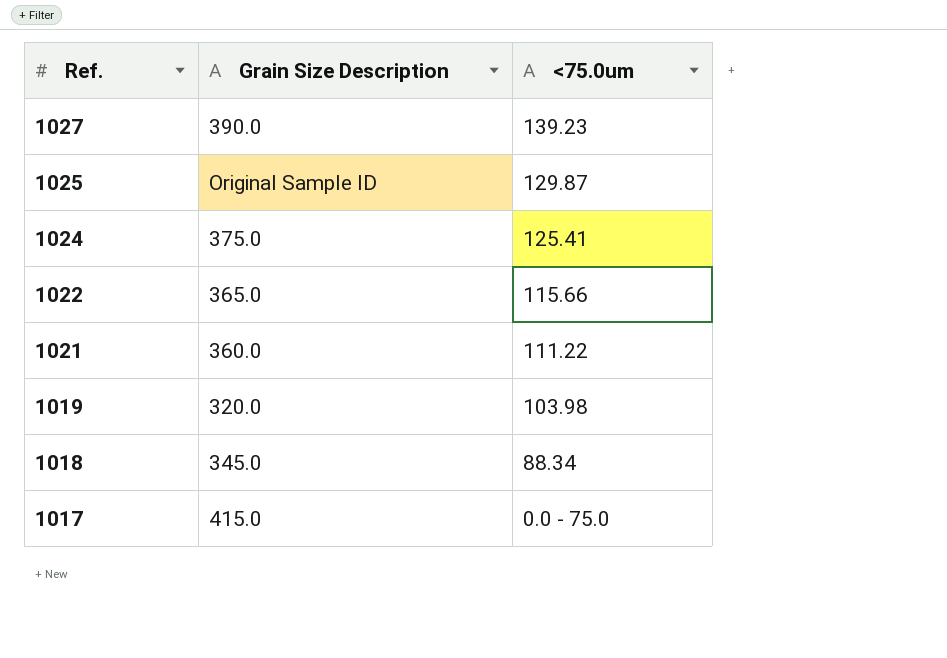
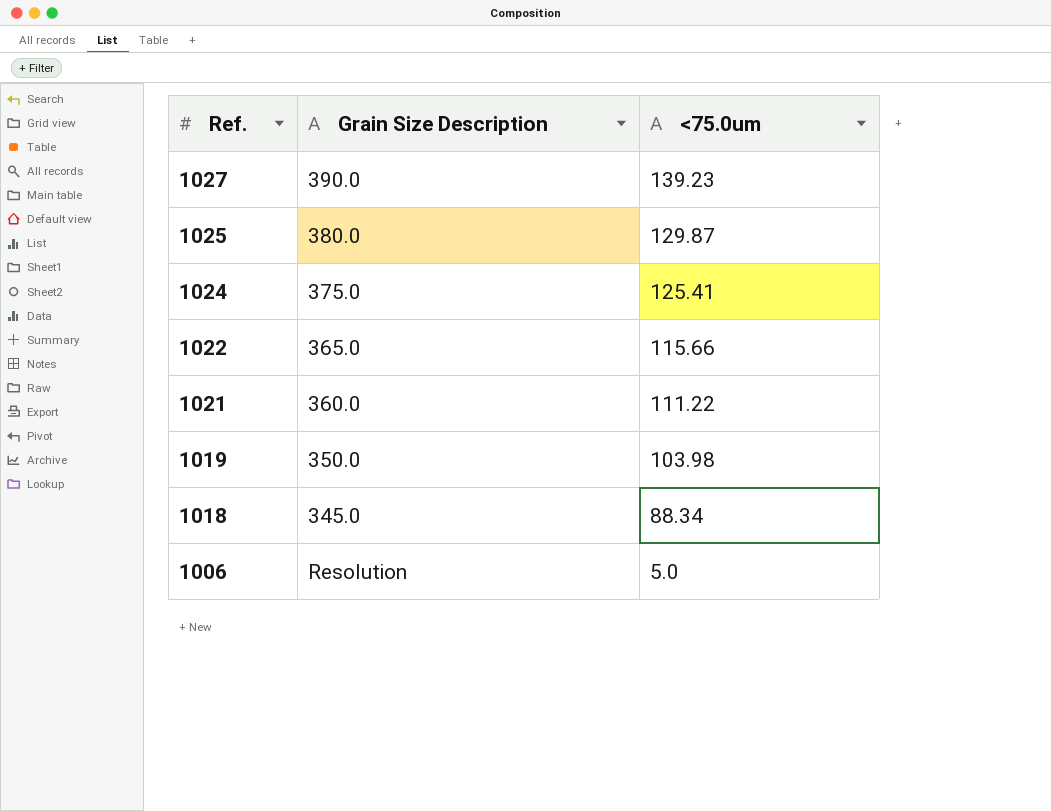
row 1017: 415.0 | 0.0 - 75.0 -> none
1025 | Grain Size Description: Original Sample ID -> 380.0
1019 | Grain Size Description: 320.0 -> 350.0
row 1006: none -> Resolution | 5.0

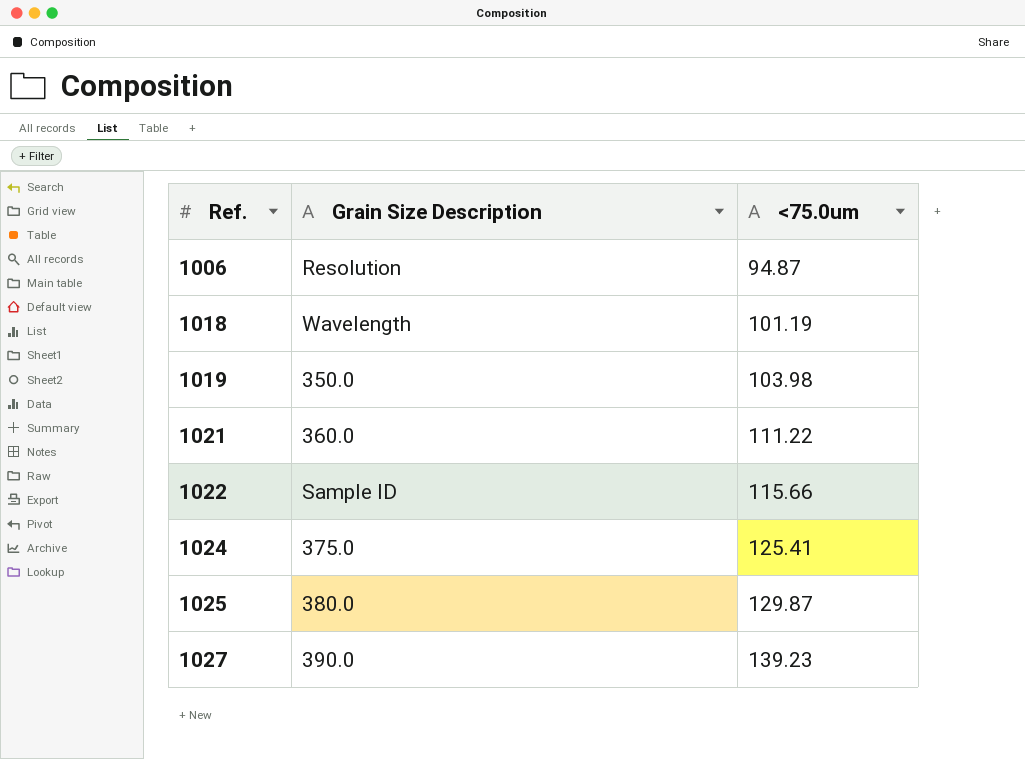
row order: Ref. descending -> Ref. ascending
1006 | <75.0um: 5.0 -> 94.87
1018 | Grain Size Description: 345.0 -> Wavelength
1018 | <75.0um: 88.34 -> 101.19
1022 | Grain Size Description: 365.0 -> Sample ID

